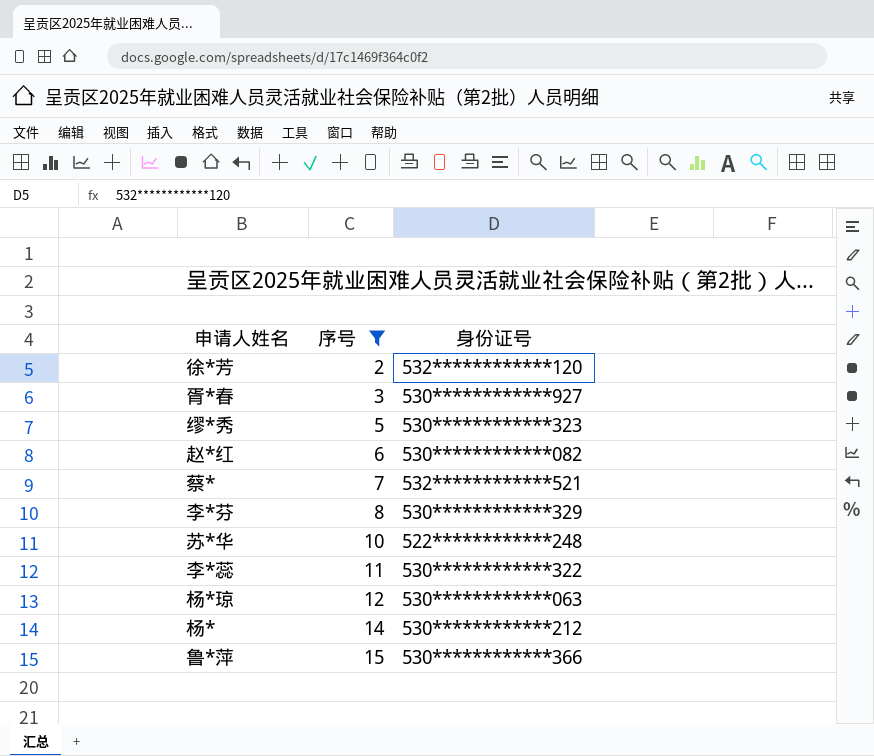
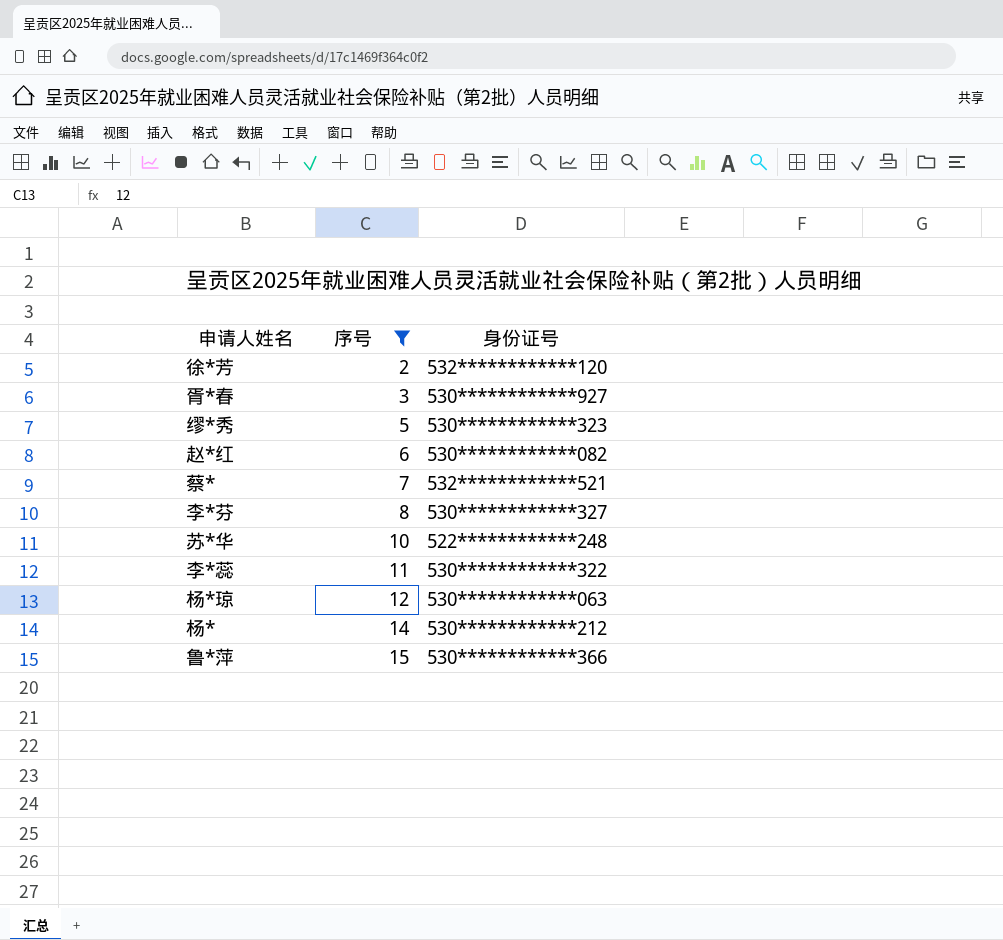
李*芬 | 身份证号: 530************329 -> 530************327

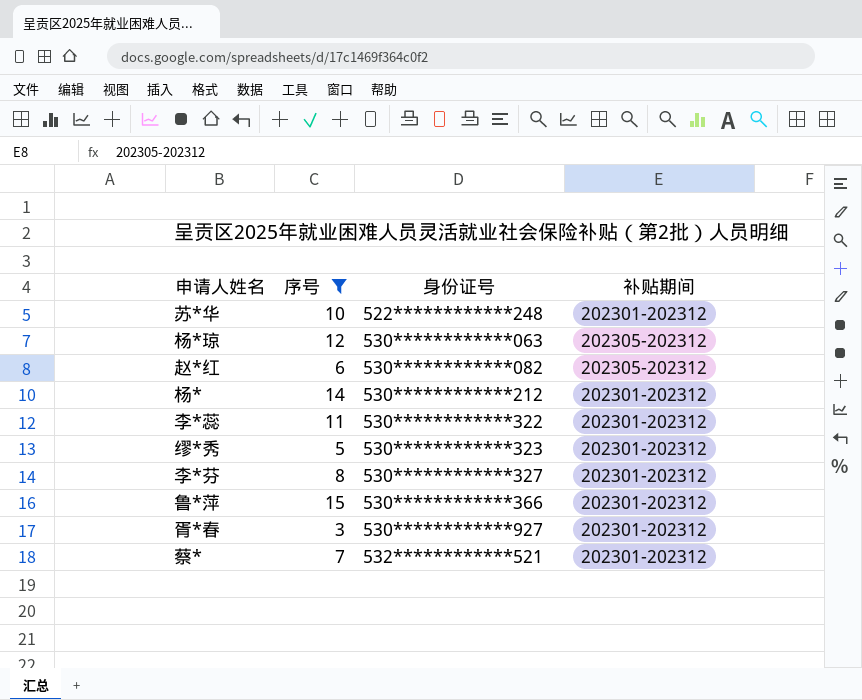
row order: 序号 ascending -> 身份证号 ascending
column 补贴期间 | position: none -> 4
row 徐*芳: 2 | 532************120 -> none

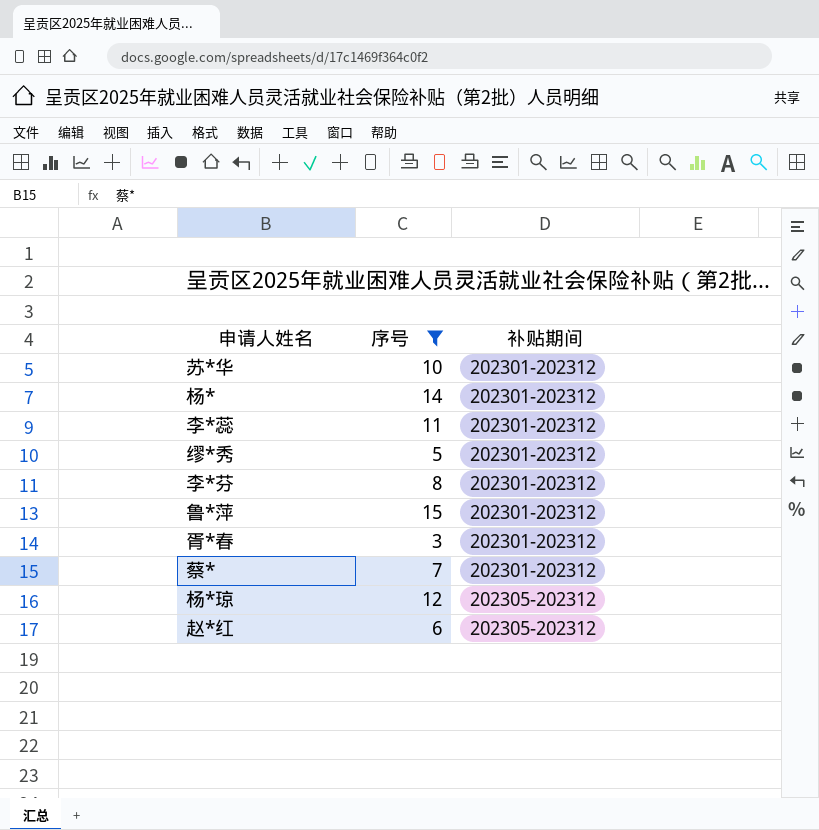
row order: 身份证号 ascending -> 补贴期间 ascending
column 身份证号 | position: 3 -> none

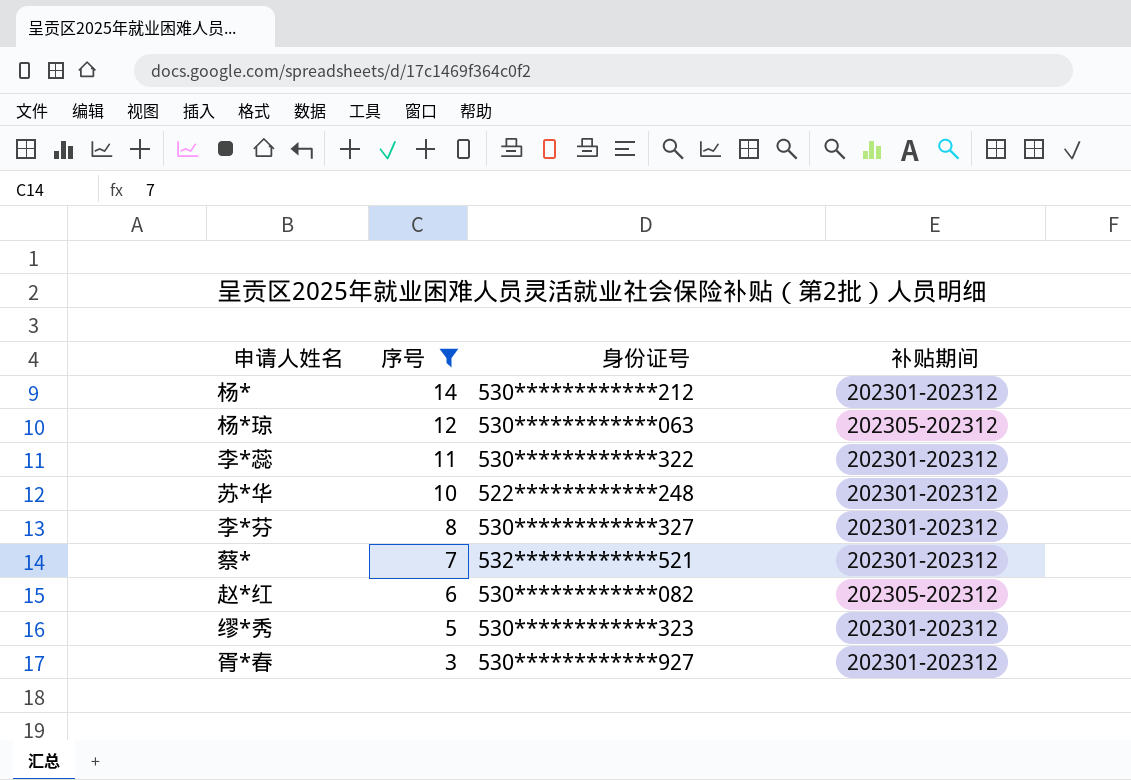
row order: 补贴期间 ascending -> 序号 descending
column 身份证号 | position: none -> 3
row 鲁*萍: 15 | 202301-202312 -> none

